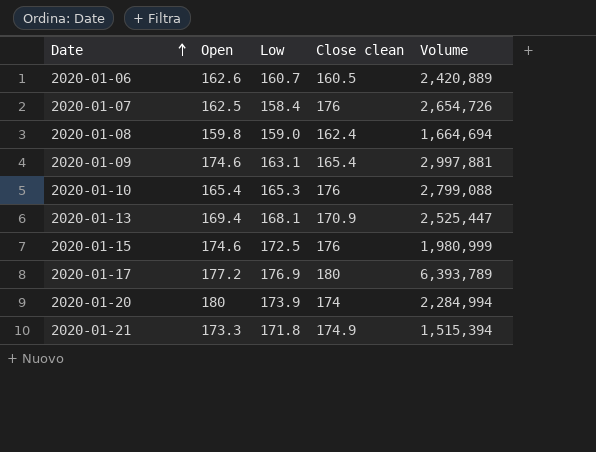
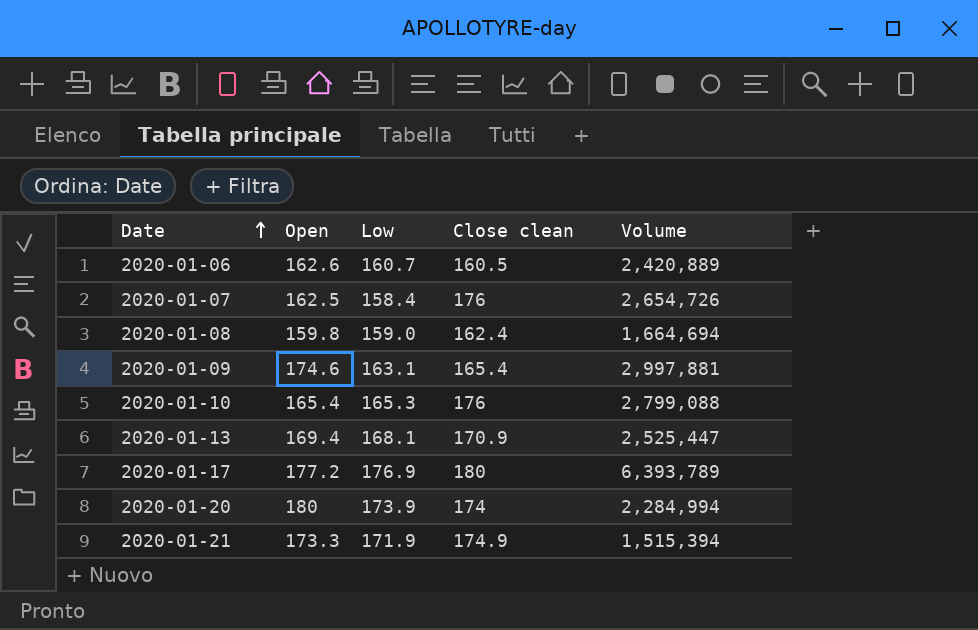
row 2020-01-15: 174.6 | 172.5 | 176 | 1,980,999 -> none
2020-01-21 | Low: 171.8 -> 171.9

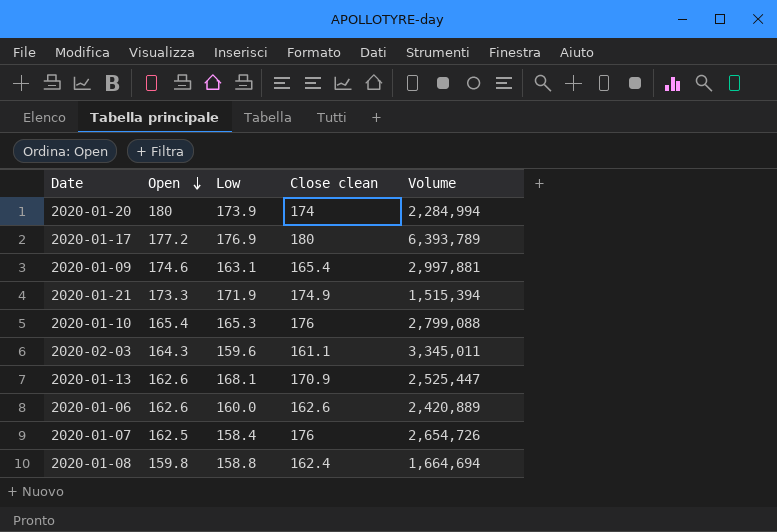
row order: Date ascending -> Open descending
row 2020-02-03: none -> 164.3 | 159.6 | 161.1 | 3,345,011
2020-01-13 | Open: 169.4 -> 162.6
2020-01-06 | Low: 160.7 -> 160.0
2020-01-06 | Close clean: 160.5 -> 162.6
2020-01-08 | Low: 159.0 -> 158.8

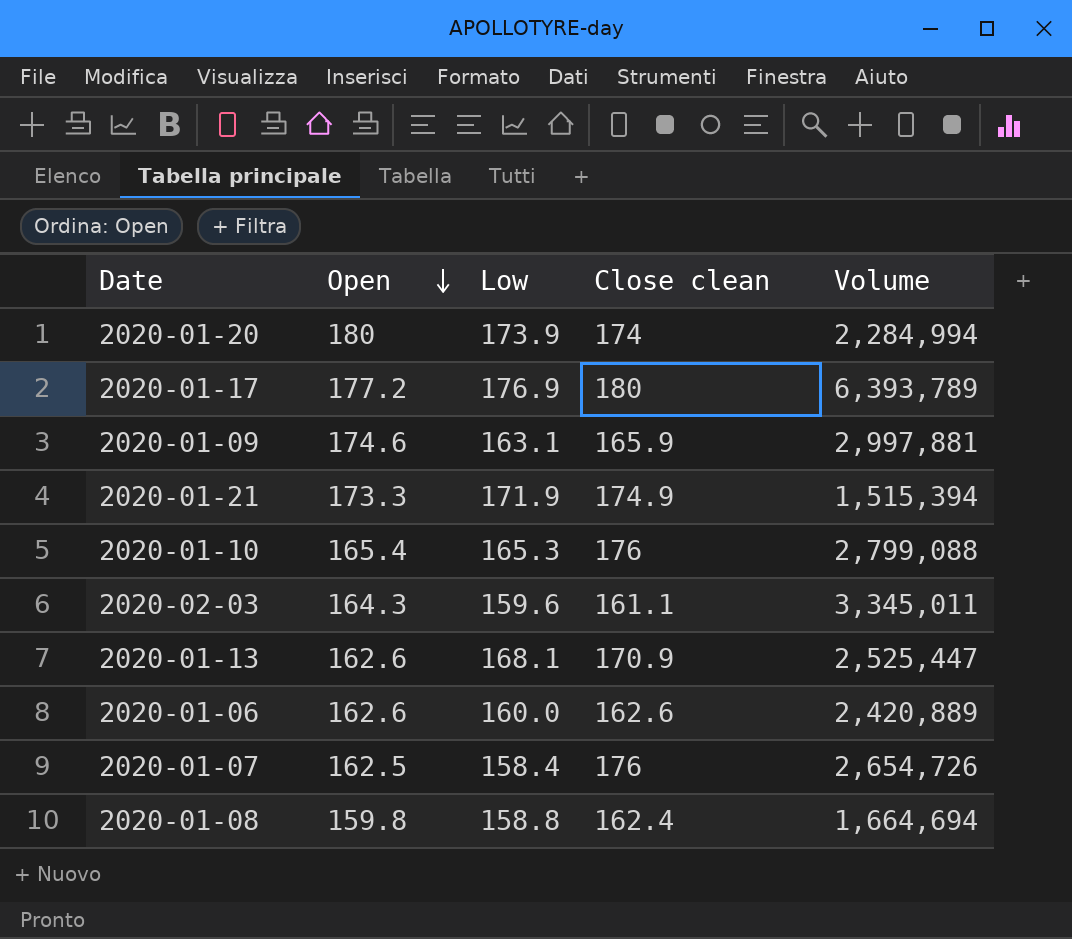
2020-01-09 | Close clean: 165.4 -> 165.9

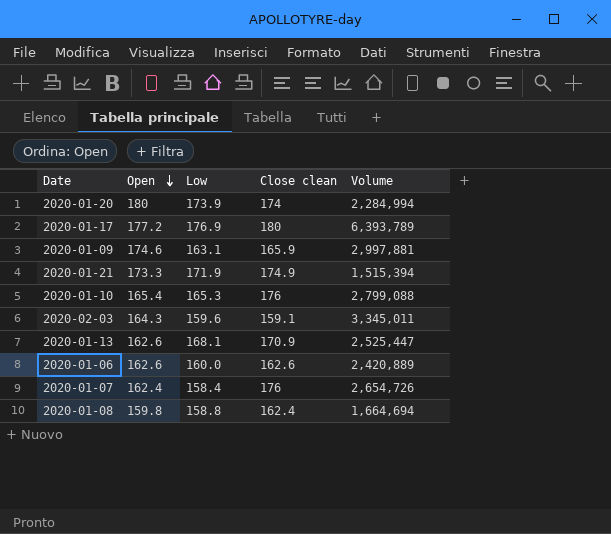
2020-02-03 | Close clean: 161.1 -> 159.1
2020-01-07 | Open: 162.5 -> 162.4

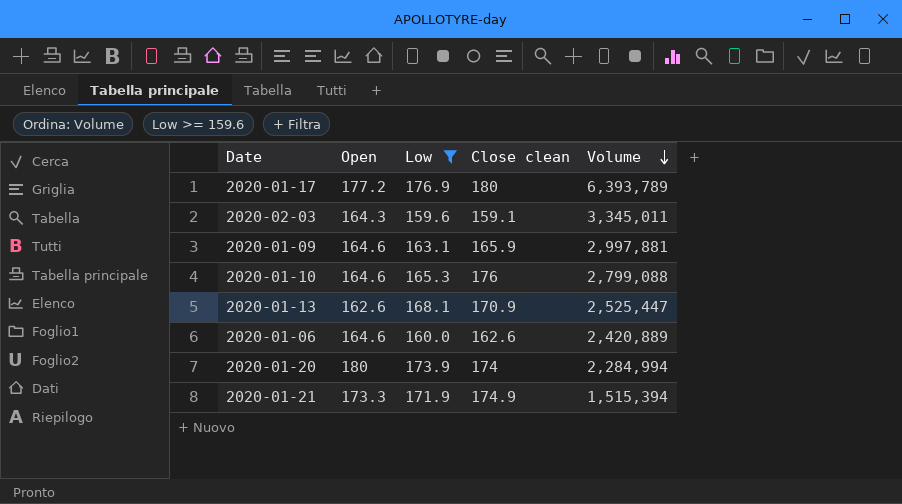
filter: none -> Low >= 159.6
row order: Open descending -> Volume descending
2020-01-09 | Open: 174.6 -> 164.6
2020-01-10 | Open: 165.4 -> 164.6
2020-01-06 | Open: 162.6 -> 164.6

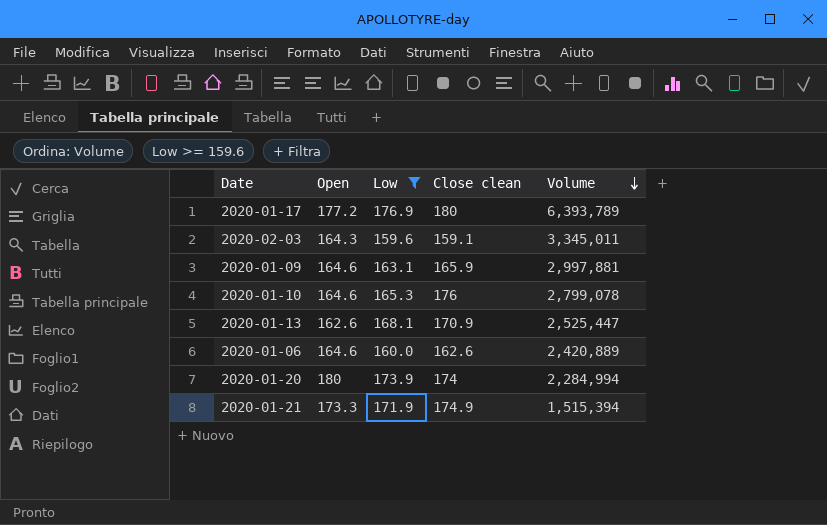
2020-01-10 | Volume: 2,799,088 -> 2,799,078

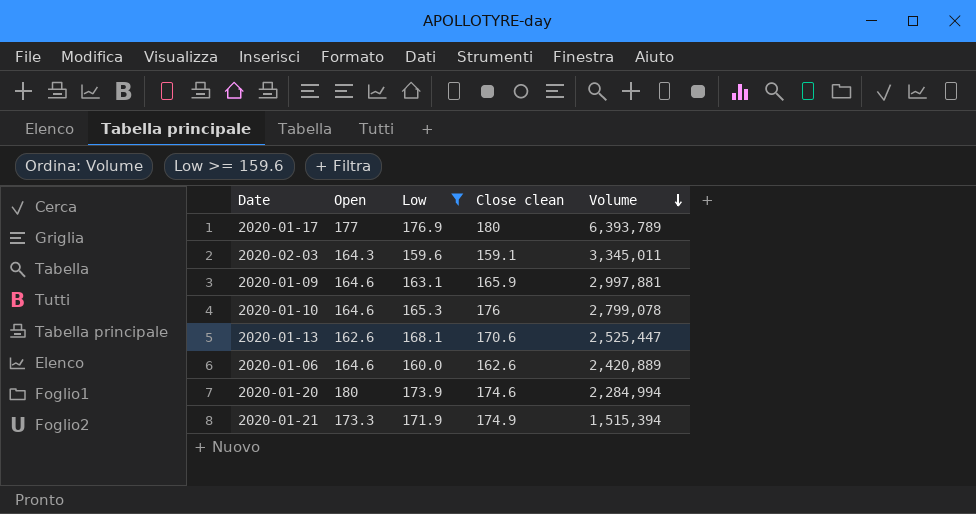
2020-01-17 | Open: 177.2 -> 177
2020-01-13 | Close clean: 170.9 -> 170.6
2020-01-20 | Close clean: 174 -> 174.6

